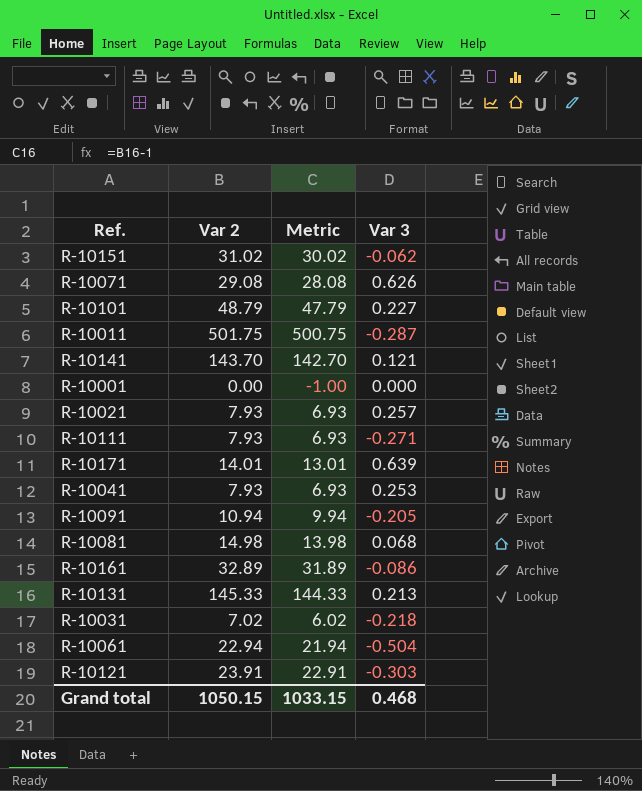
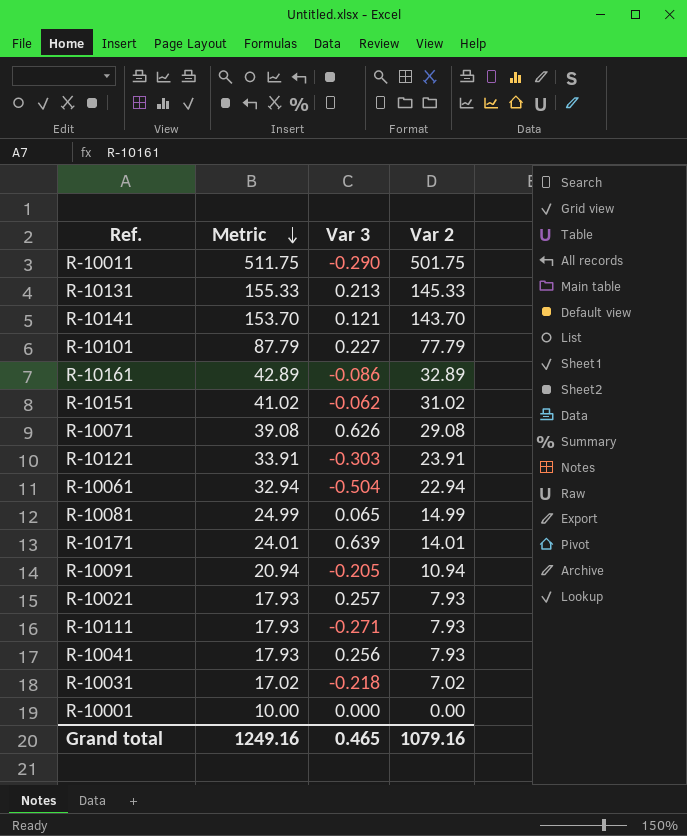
row order: none -> Metric descending
column Metric | formula: [Var 2] - 1 -> [Var 2] + 10
column Var 2 | position: 2 -> 4
R-10011 | Var 3: -0.287 -> -0.290
R-10101 | Var 2: 48.79 -> 77.79
R-10081 | Var 3: 0.068 -> 0.065
R-10081 | Var 2: 14.98 -> 14.99
R-10041 | Var 3: 0.253 -> 0.256
Grand total | Metric: 1033.15 -> 1249.16
Grand total | Var 3: 0.468 -> 0.465
Grand total | Var 2: 1050.15 -> 1079.16

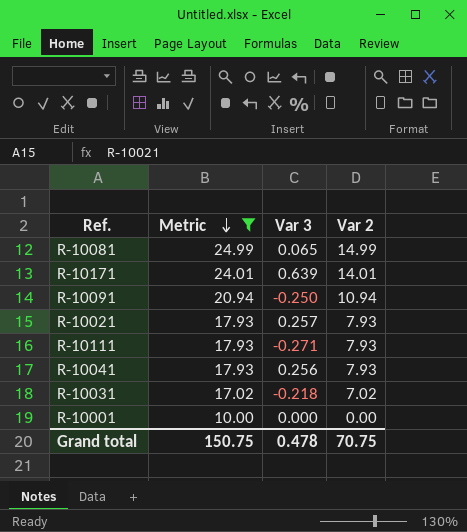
filter: none -> Metric <= 24.99
R-10091 | Var 3: -0.205 -> -0.250
Grand total | Metric: 1249.16 -> 150.75
Grand total | Var 3: 0.465 -> 0.478
Grand total | Var 2: 1079.16 -> 70.75

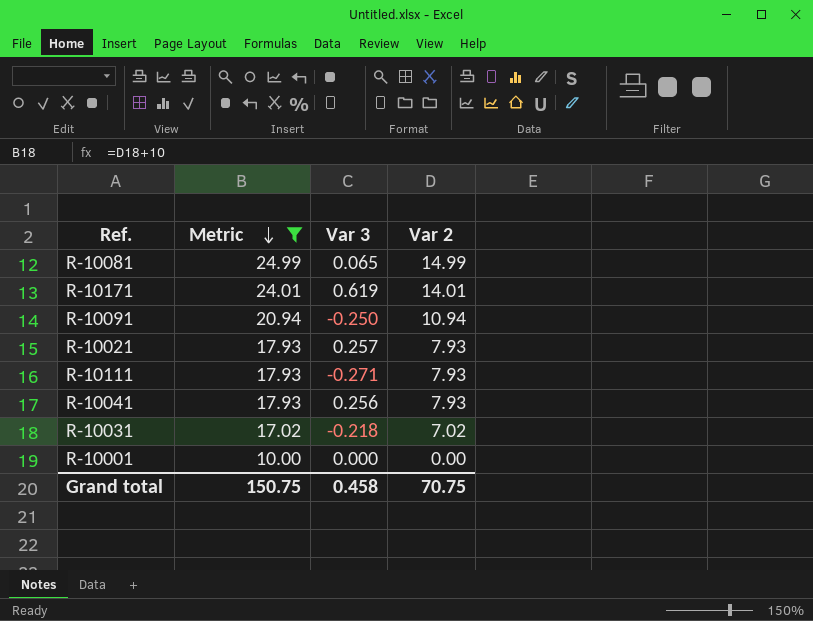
R-10171 | Var 3: 0.639 -> 0.619
Grand total | Var 3: 0.478 -> 0.458

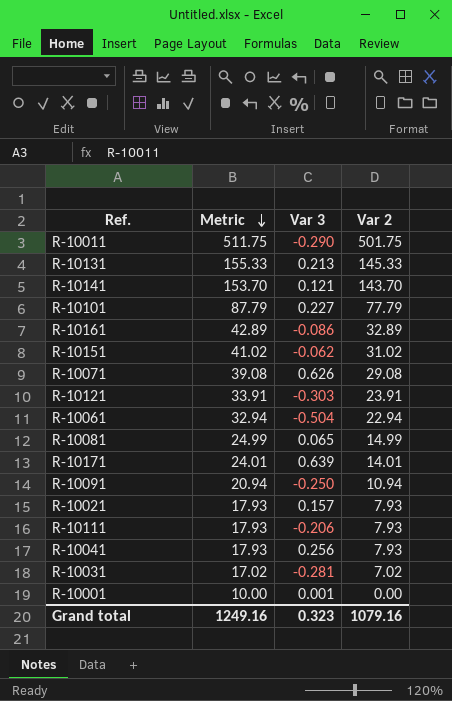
filter: Metric <= 24.99 -> none
R-10171 | Var 3: 0.619 -> 0.639
R-10021 | Var 3: 0.257 -> 0.157
R-10111 | Var 3: -0.271 -> -0.206
R-10031 | Var 3: -0.218 -> -0.281
R-10001 | Var 3: 0.000 -> 0.001
Grand total | Metric: 150.75 -> 1249.16
Grand total | Var 3: 0.458 -> 0.323
Grand total | Var 2: 70.75 -> 1079.16

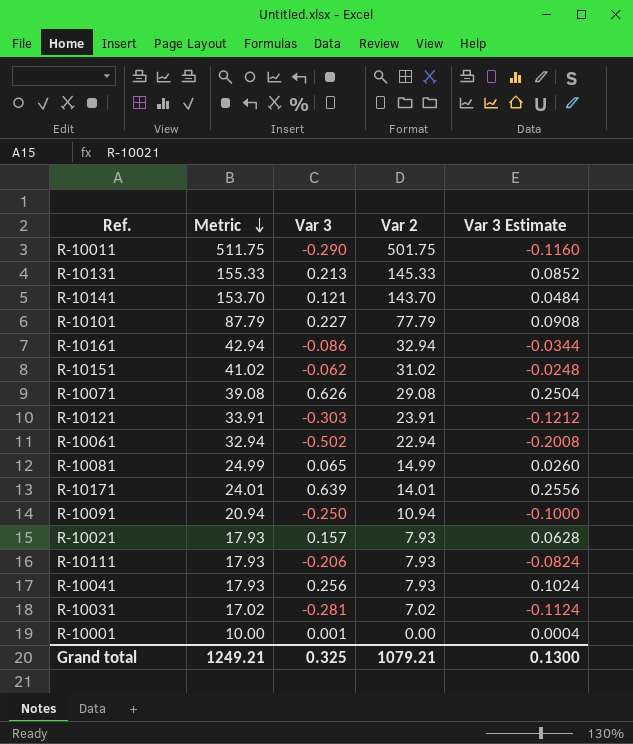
column Var 3 Estimate | formula: none -> [Var 3] * 0.4
R-10161 | Metric: 42.89 -> 42.94
R-10161 | Var 2: 32.89 -> 32.94
R-10061 | Var 3: -0.504 -> -0.502
Grand total | Metric: 1249.16 -> 1249.21
Grand total | Var 3: 0.323 -> 0.325
Grand total | Var 2: 1079.16 -> 1079.21

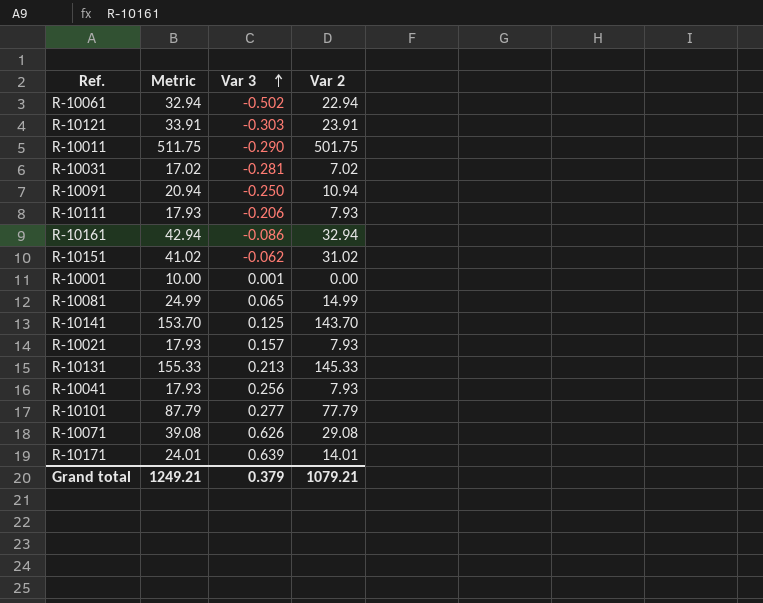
row order: Metric descending -> Var 3 ascending
column Var 3 Estimate | formula: [Var 3] * 0.4 -> none
R-10141 | Var 3: 0.121 -> 0.125
R-10101 | Var 3: 0.227 -> 0.277
Grand total | Var 3: 0.325 -> 0.379

